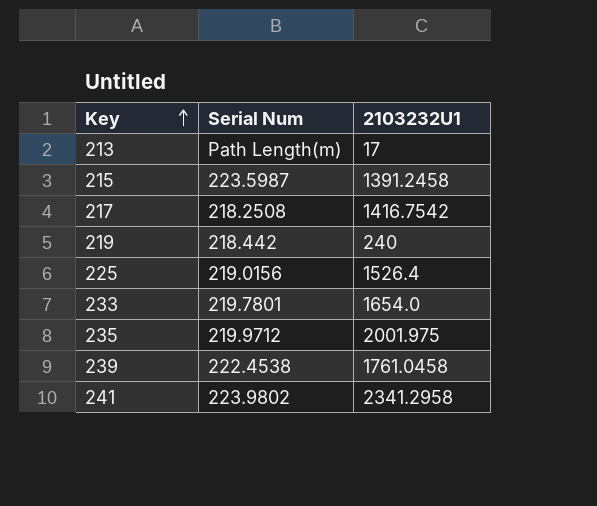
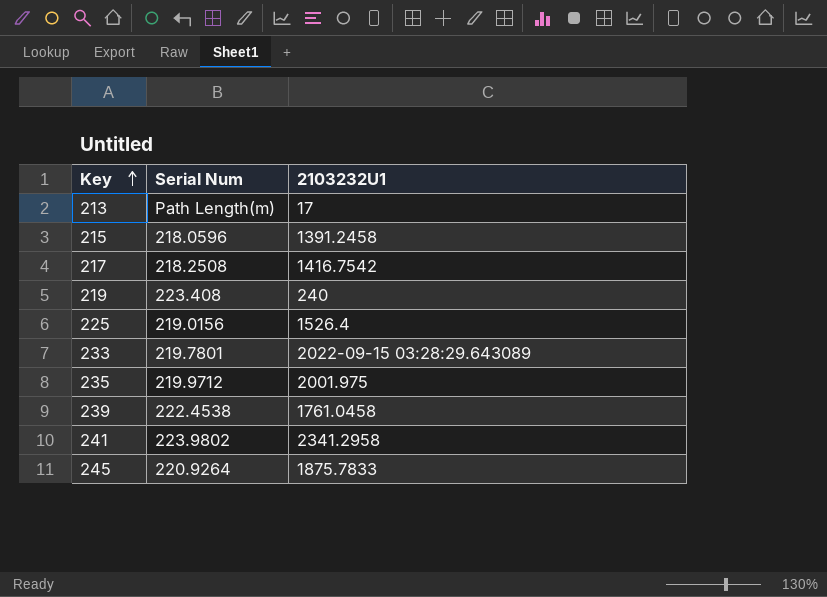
215 | Serial Num: 223.5987 -> 218.0596
219 | Serial Num: 218.442 -> 223.408
233 | 2103232U1: 1654.0 -> 2022-09-15 03:28:29.643089
row 245: none -> 220.9264 | 1875.7833

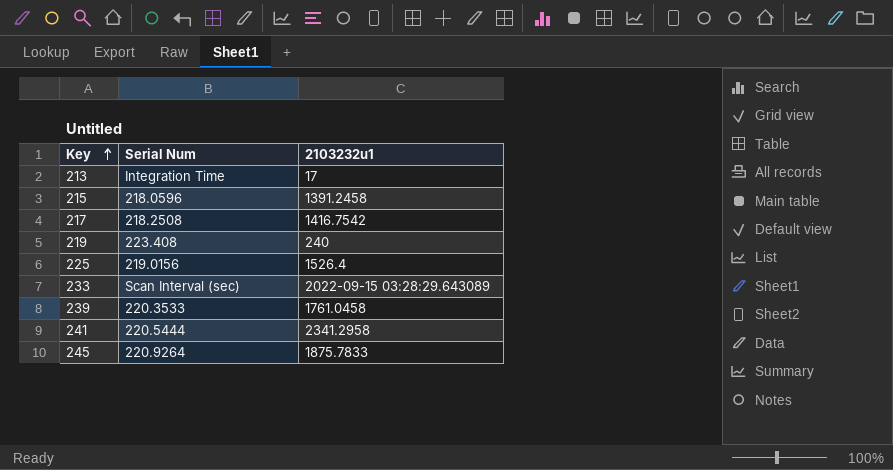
column name: 2103232U1 -> 2103232u1
row 235: 219.9712 | 2001.975 -> none
213 | Serial Num: Path Length(m) -> Integration Time
233 | Serial Num: 219.7801 -> Scan Interval (sec)
239 | Serial Num: 222.4538 -> 220.3533
241 | Serial Num: 223.9802 -> 220.5444

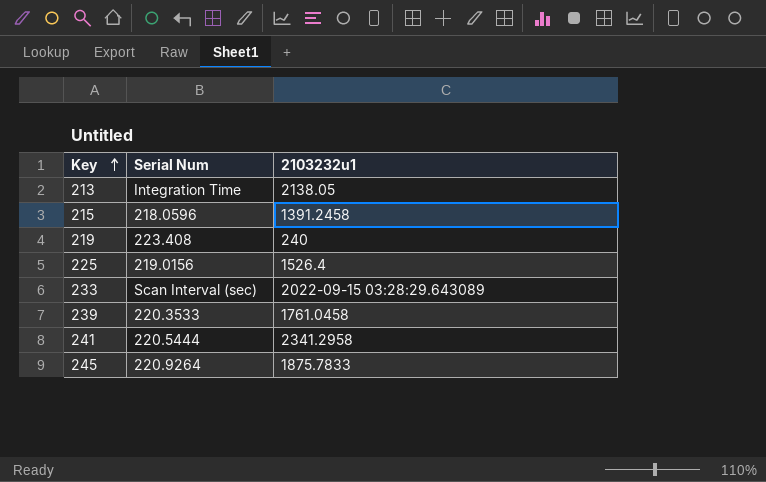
row 217: 218.2508 | 1416.7542 -> none
213 | 2103232u1: 17 -> 2138.05

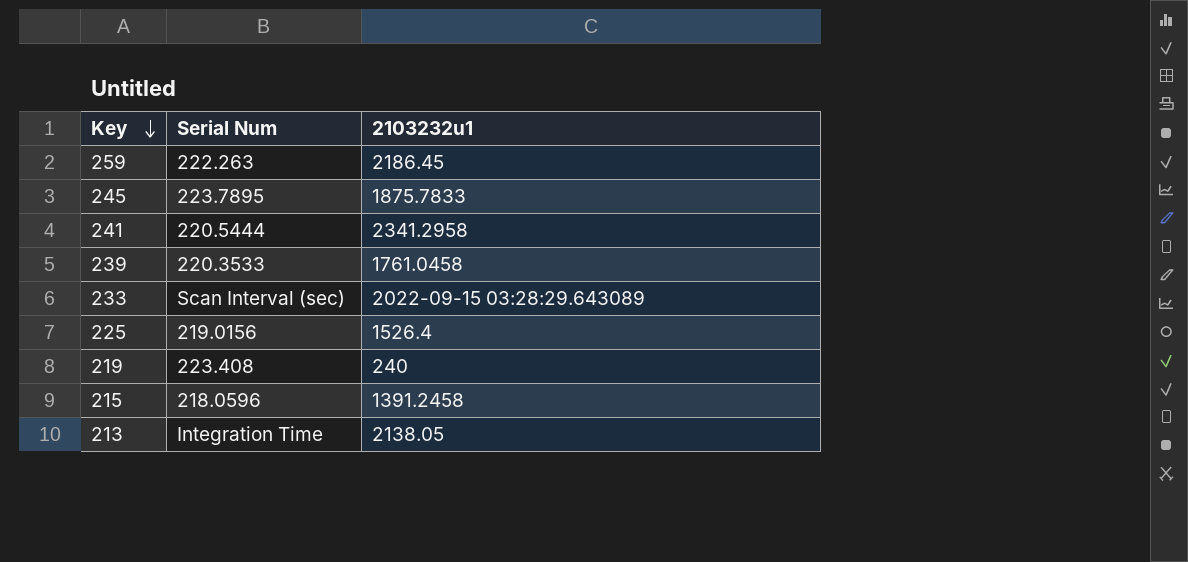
row order: Key ascending -> Key descending
row 259: none -> 222.263 | 2186.45
245 | Serial Num: 220.9264 -> 223.7895

